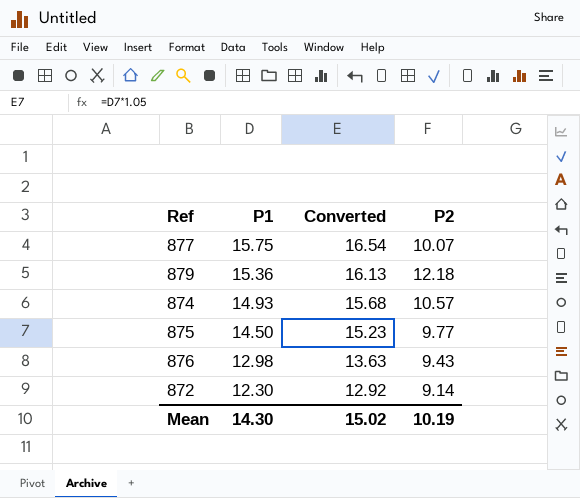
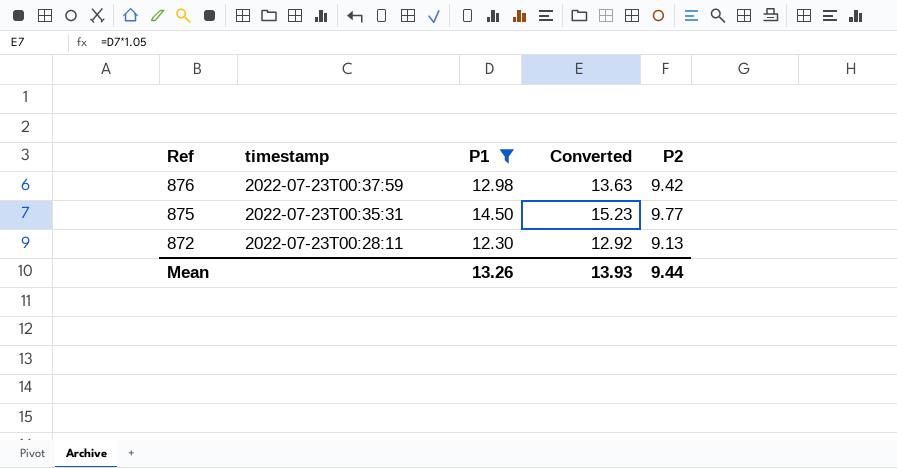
filter: none -> P1 <= 14.50
row order: P1 descending -> Ref descending
column timestamp | position: none -> 2
876 | P2: 9.43 -> 9.42
872 | P2: 9.14 -> 9.13
Mean | P1: 14.30 -> 13.26
Mean | Converted: 15.02 -> 13.93
Mean | P2: 10.19 -> 9.44

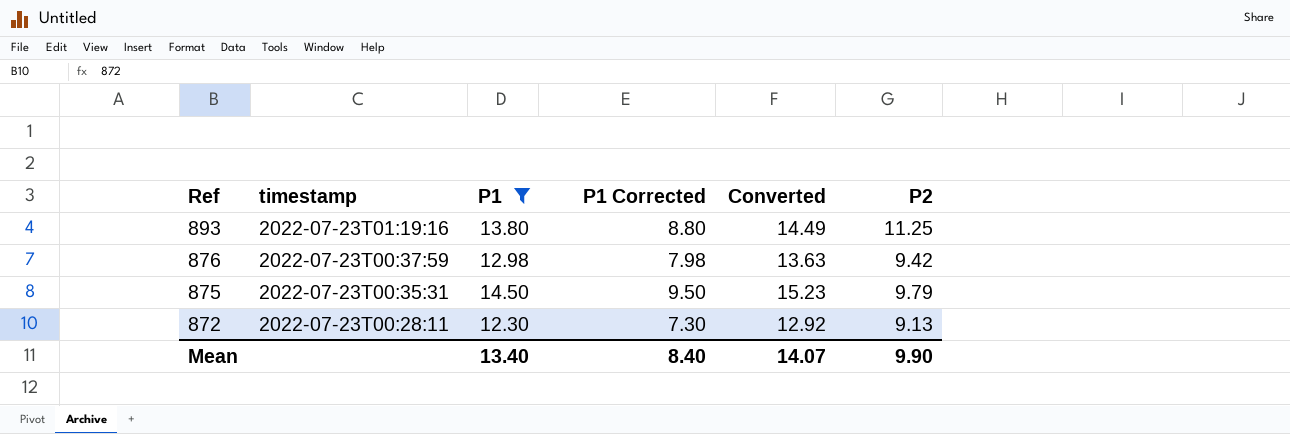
column P1 Corrected | formula: none -> [P1] - 5
row 893: none -> 2022-07-23T01:19:16 | 13.80 | 8.80 | 14.49 | 11.25
875 | P2: 9.77 -> 9.79
Mean | P1: 13.26 -> 13.40
Mean | Converted: 13.93 -> 14.07
Mean | P2: 9.44 -> 9.90

